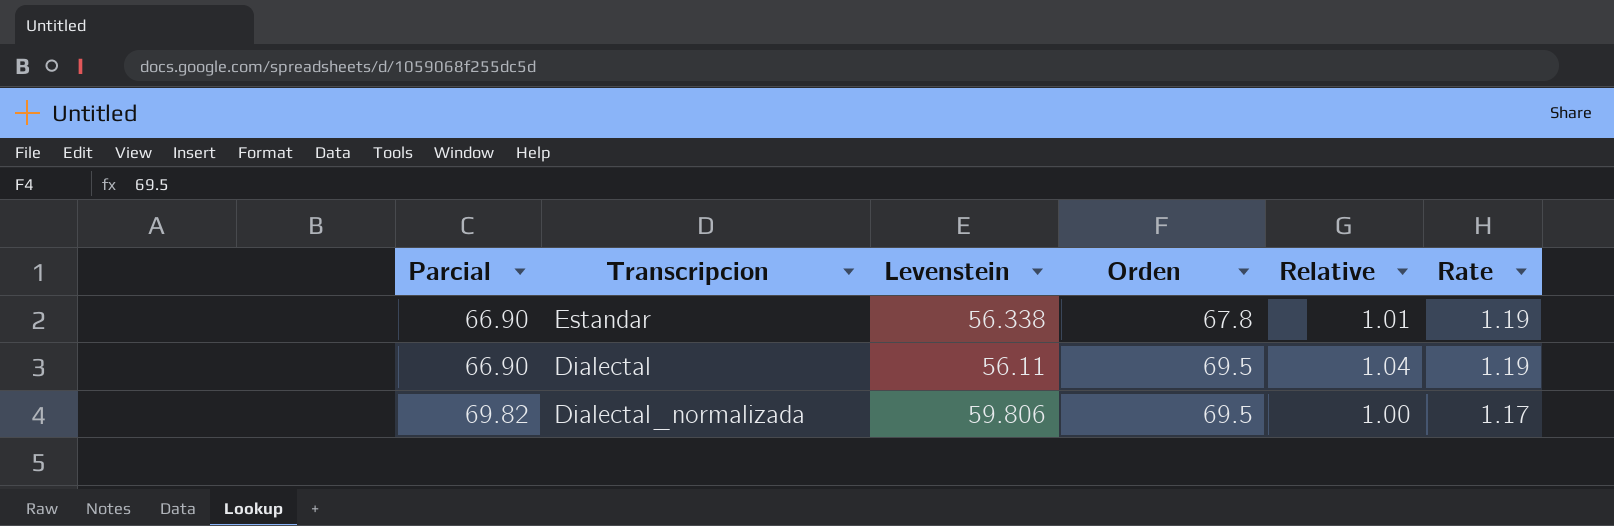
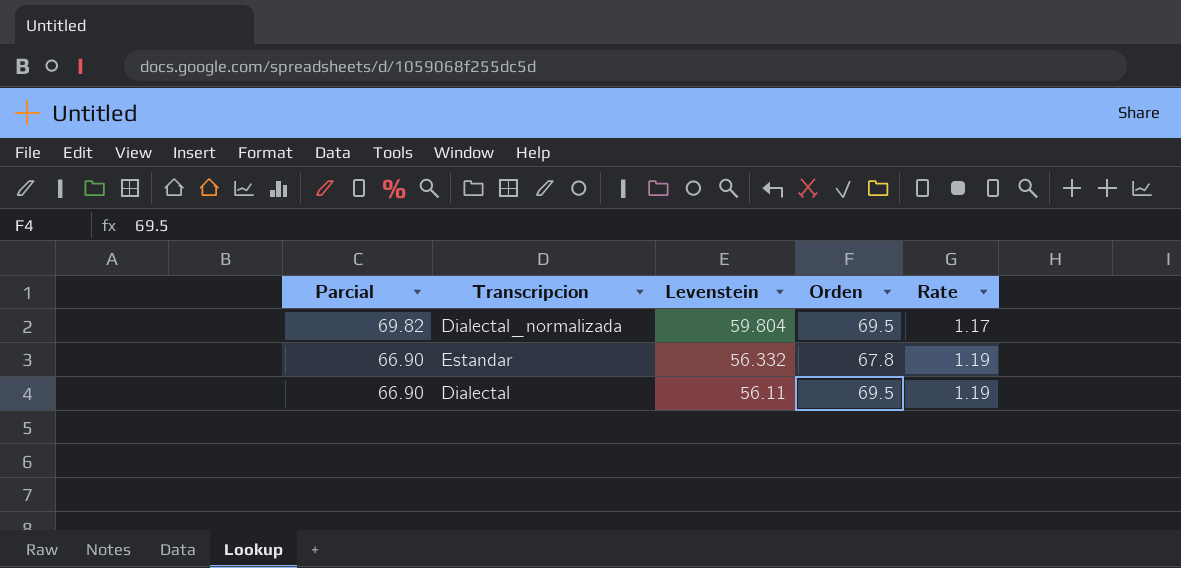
row order: Parcial ascending -> Parcial descending
column Relative | formula: [Orden] / [Parcial] -> none
Dialectal_normalizada | Levenstein: 59.806 -> 59.804
Estandar | Levenstein: 56.338 -> 56.332

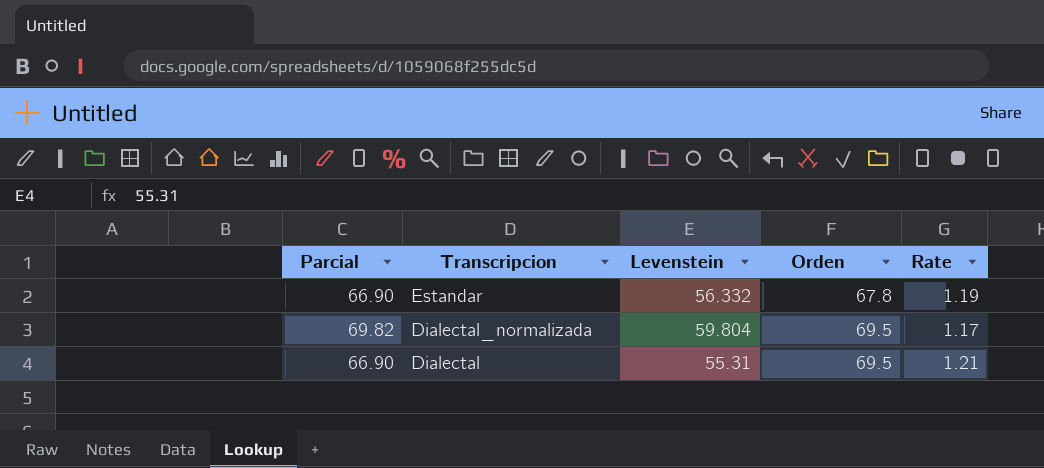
row order: Parcial descending -> Transcripcion descending
Dialectal | Levenstein: 56.11 -> 55.31
Dialectal | Rate: 1.19 -> 1.21

